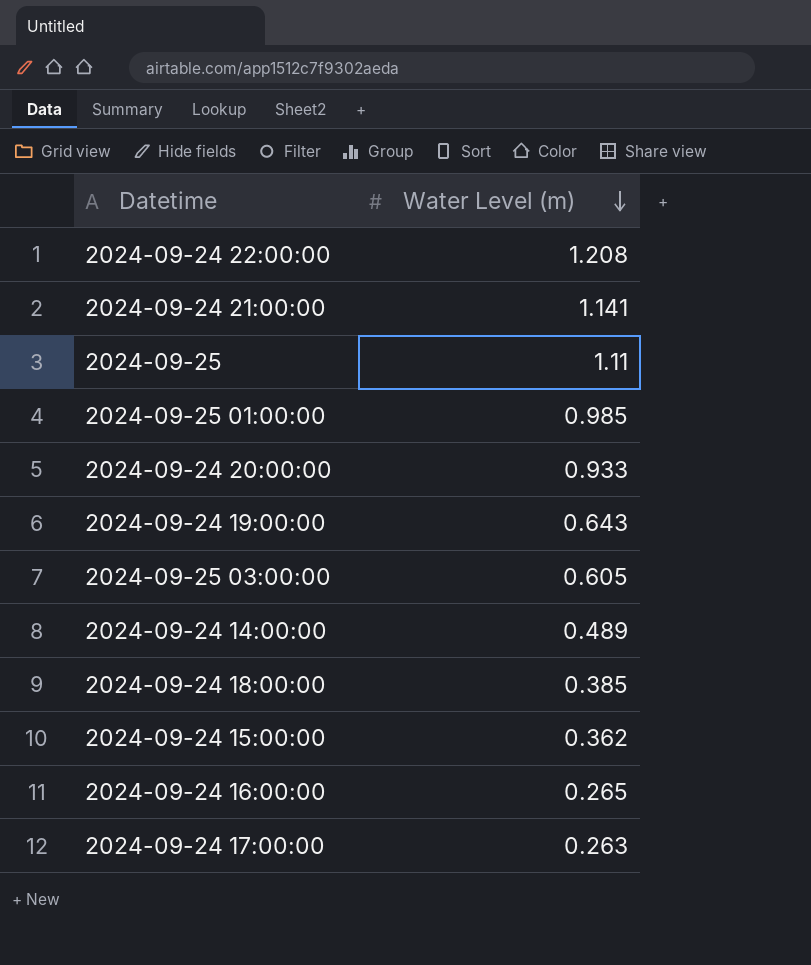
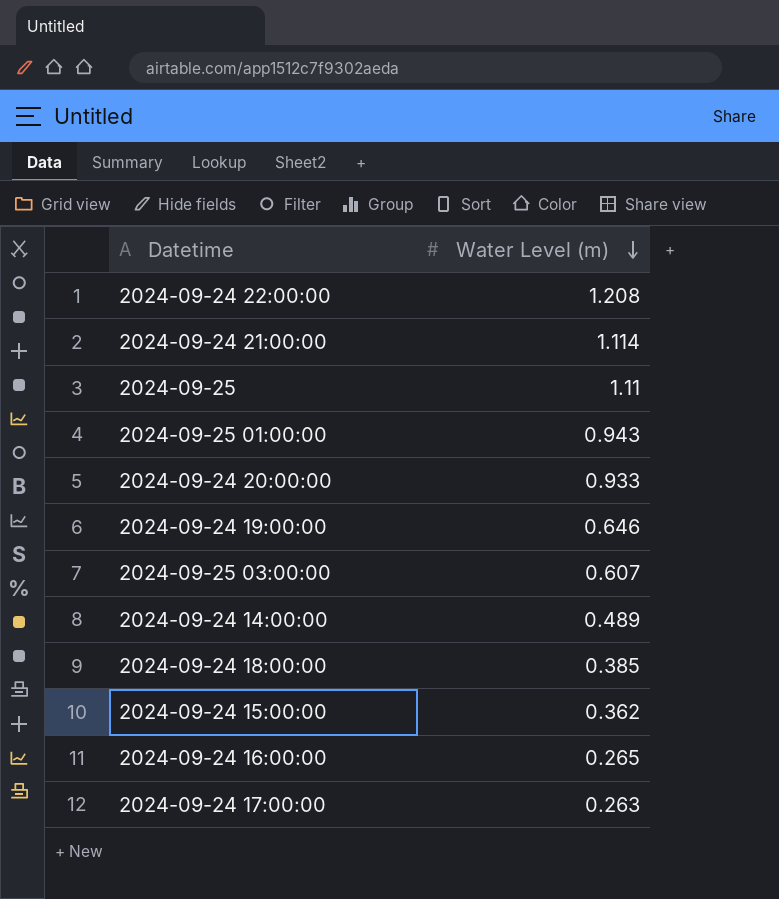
2024-09-24 21:00:00 | Water Level (m): 1.141 -> 1.114
2024-09-25 01:00:00 | Water Level (m): 0.985 -> 0.943
2024-09-24 19:00:00 | Water Level (m): 0.643 -> 0.646
2024-09-25 03:00:00 | Water Level (m): 0.605 -> 0.607

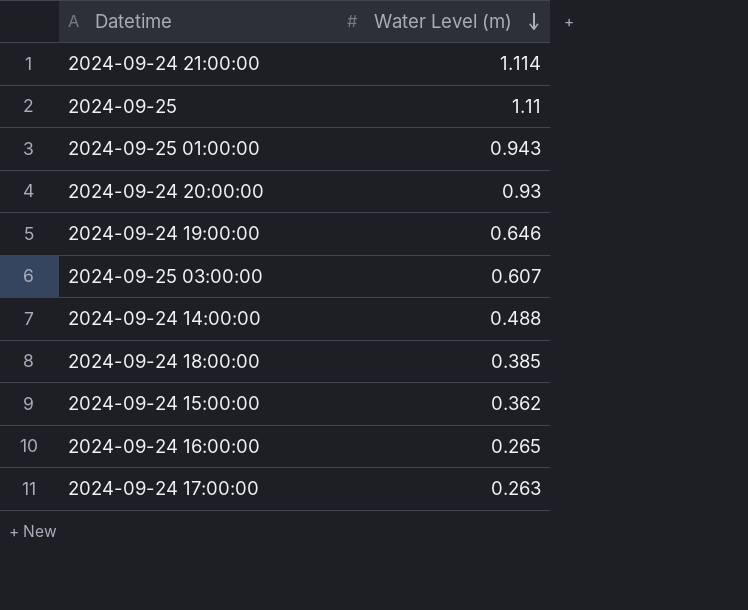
row 2024-09-24 22:00:00: 1.208 -> none
2024-09-24 20:00:00 | Water Level (m): 0.933 -> 0.93
2024-09-24 14:00:00 | Water Level (m): 0.489 -> 0.488

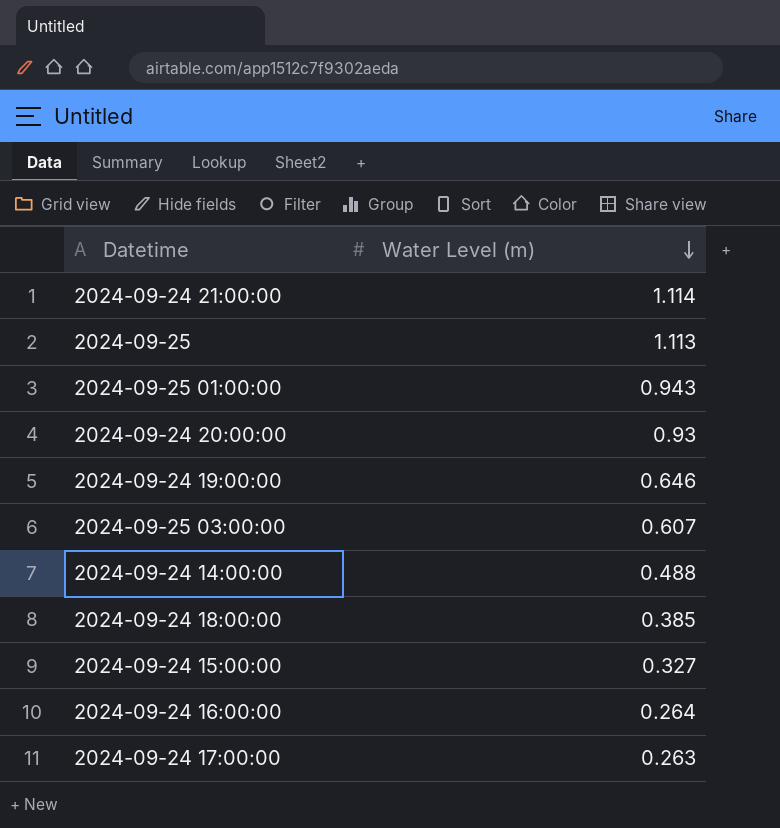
2024-09-25 | Water Level (m): 1.11 -> 1.113
2024-09-24 15:00:00 | Water Level (m): 0.362 -> 0.327
2024-09-24 16:00:00 | Water Level (m): 0.265 -> 0.264

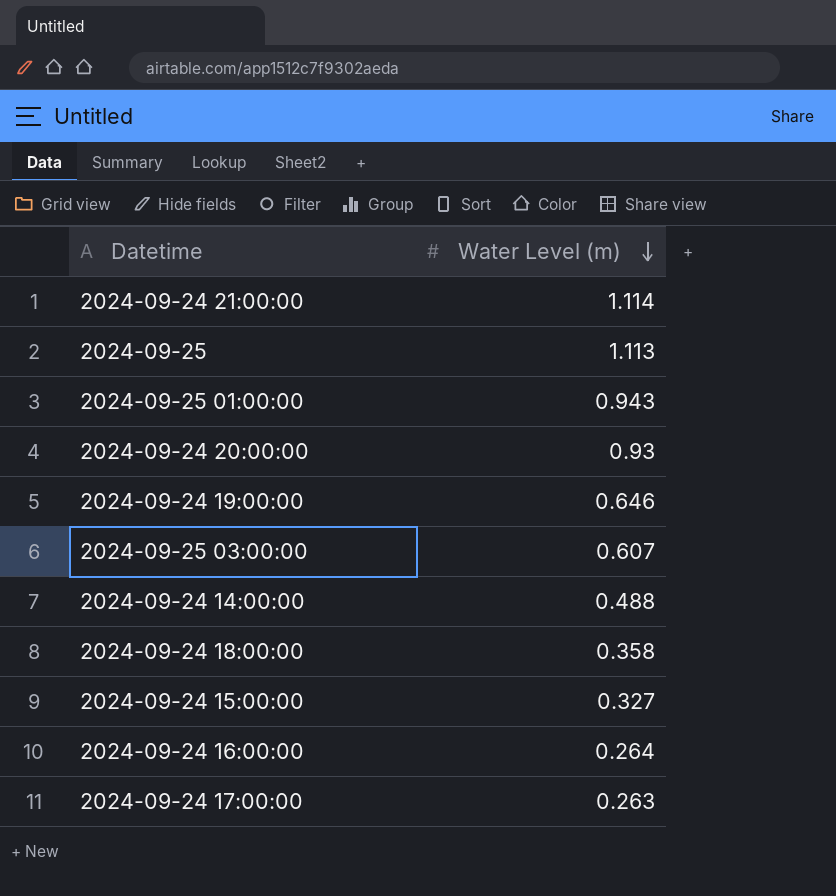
2024-09-24 18:00:00 | Water Level (m): 0.385 -> 0.358

